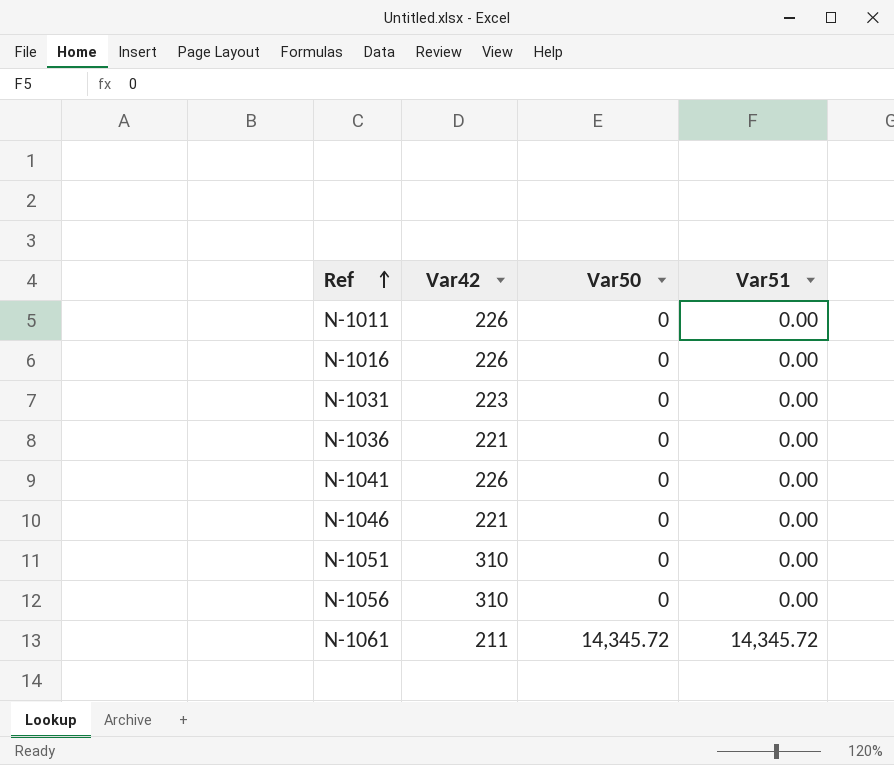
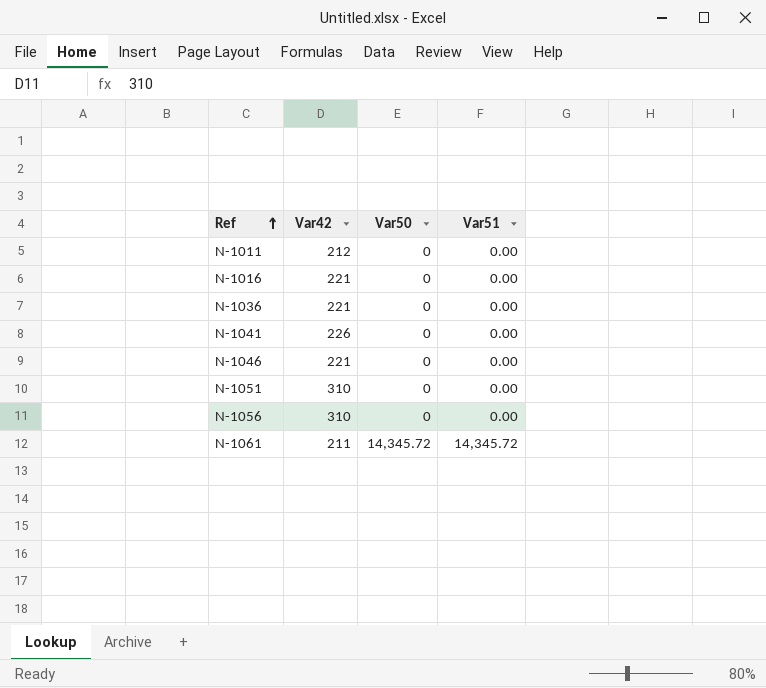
row N-1031: 223 | 0 | 0.00 -> none
N-1011 | Var42: 226 -> 212
N-1016 | Var42: 226 -> 221

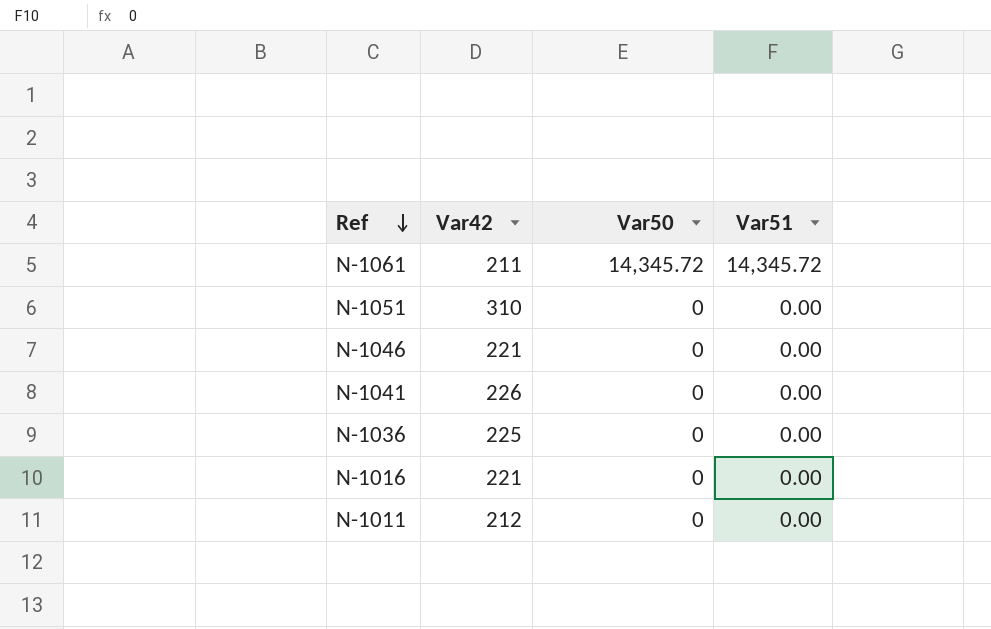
row order: Ref ascending -> Ref descending
row N-1056: 310 | 0 | 0.00 -> none
N-1036 | Var42: 221 -> 225

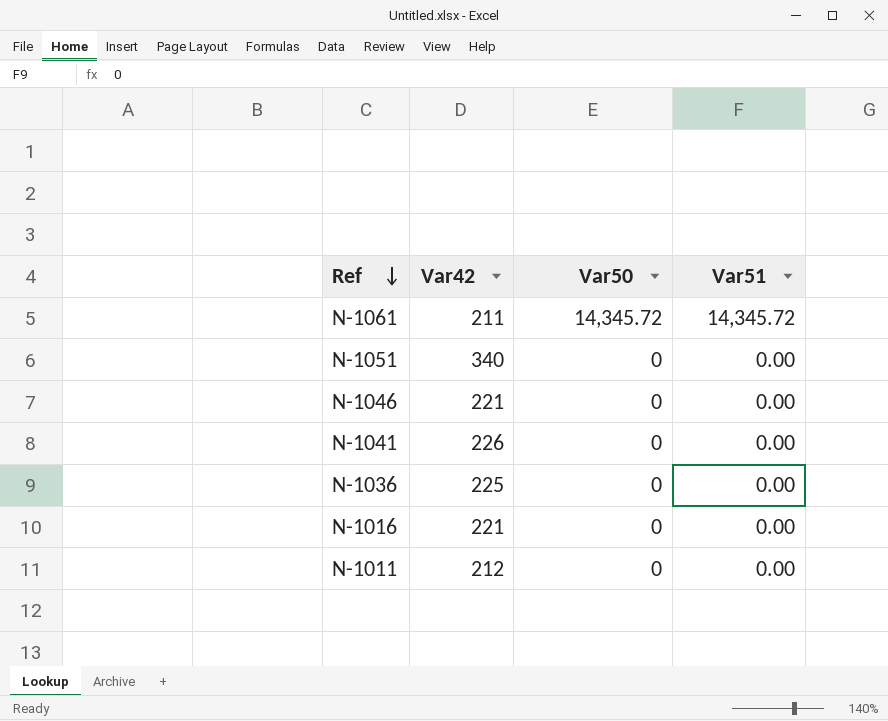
N-1051 | Var42: 310 -> 340

